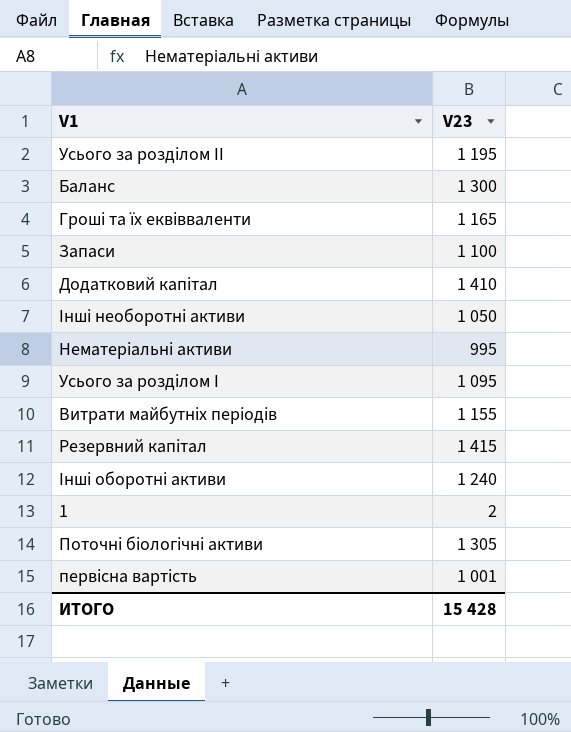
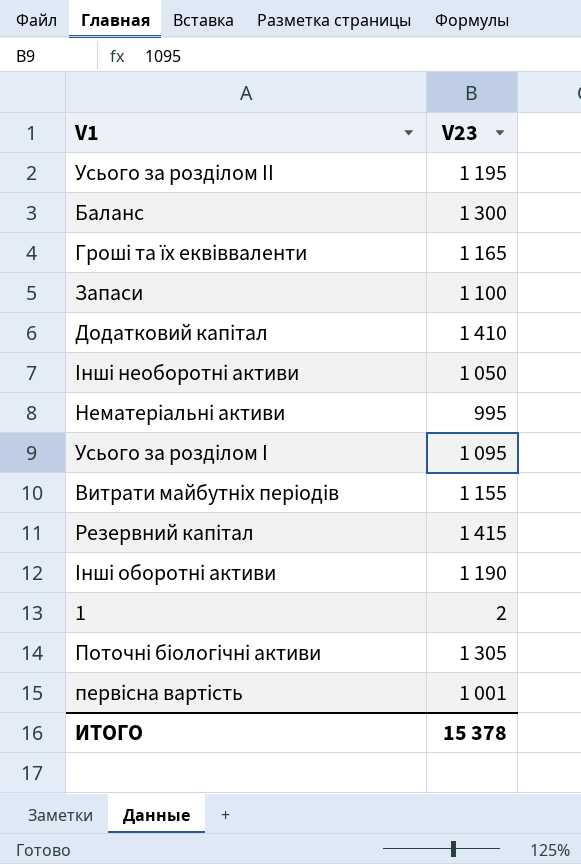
Інші оборотні активи | V23: 1 240 -> 1 190
ИТОГО | V23: 15 428 -> 15 378

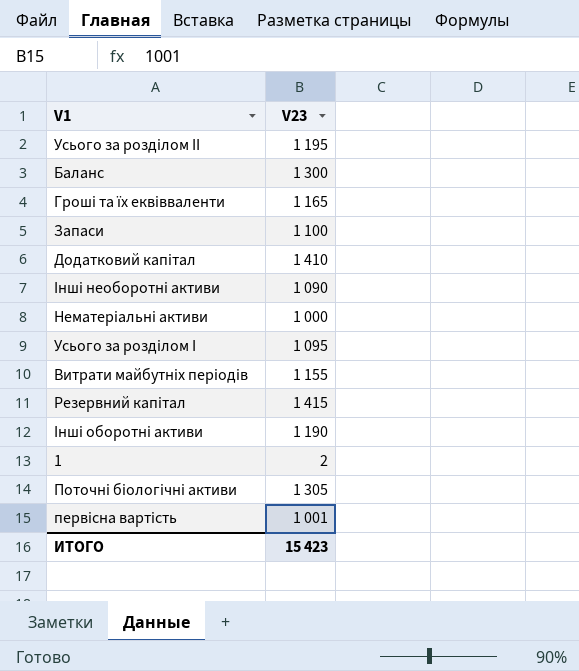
Інші необоротні активи | V23: 1 050 -> 1 090
Нематеріальні активи | V23: 995 -> 1 000
ИТОГО | V23: 15 378 -> 15 423

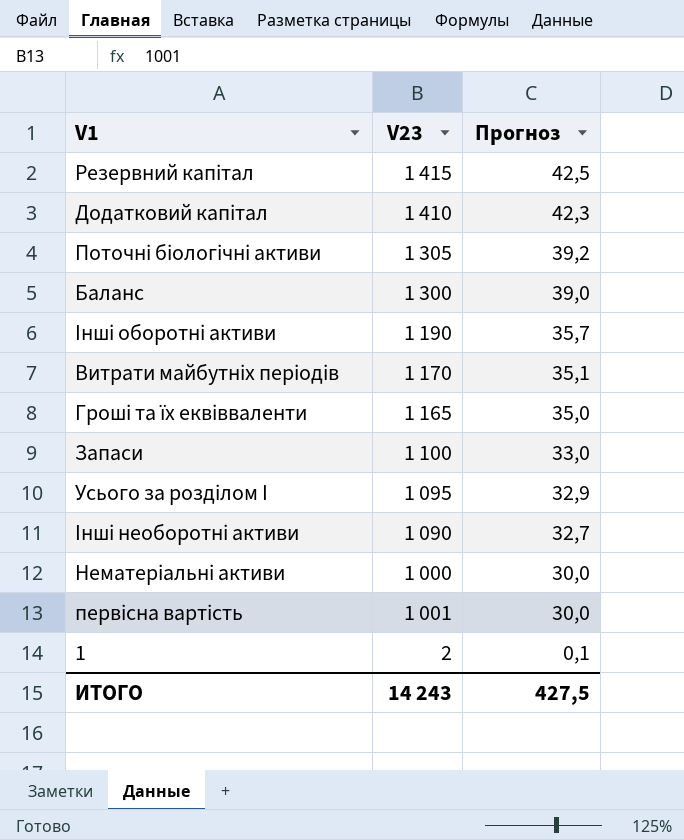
row order: none -> Прогноз descending
column Прогноз | formula: none -> [V23] * 0,03
row Усього за розділом II: 1 195 -> none
Витрати майбутніх періодів | V23: 1 155 -> 1 170
ИТОГО | V23: 15 423 -> 14 243

